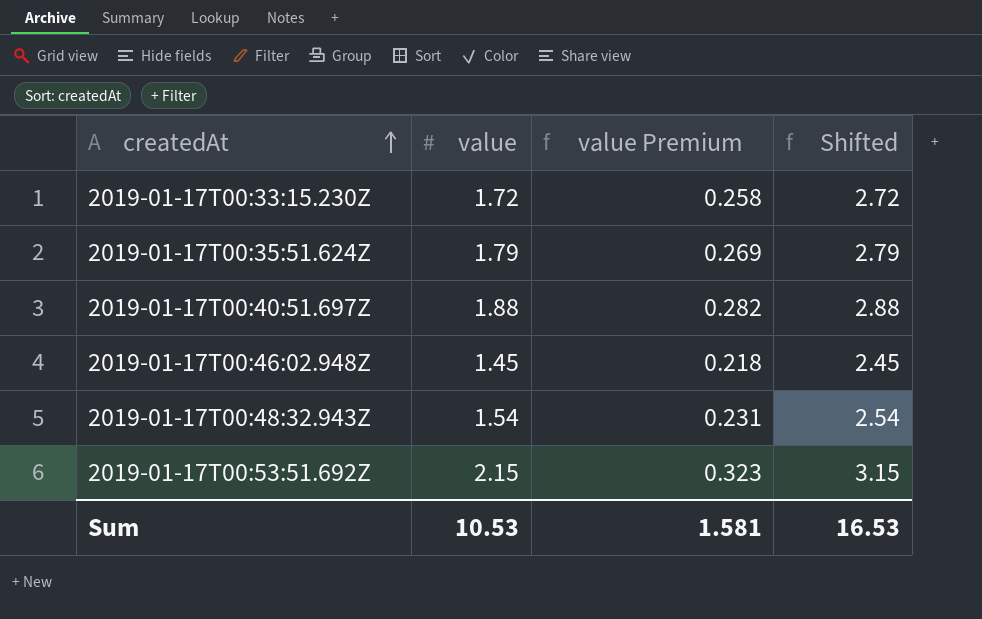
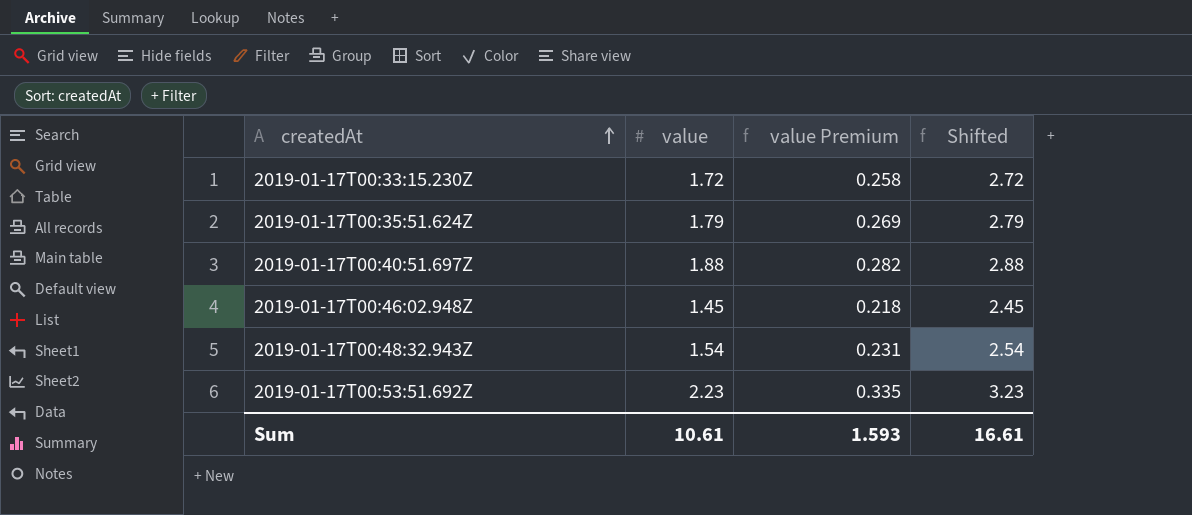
2019-01-17T00:53:51.692Z | value: 2.15 -> 2.23
2019-01-17T00:53:51.692Z | value Premium: 0.323 -> 0.335
2019-01-17T00:53:51.692Z | Shifted: 3.15 -> 3.23
Sum | value: 10.53 -> 10.61
Sum | value Premium: 1.581 -> 1.593
Sum | Shifted: 16.53 -> 16.61

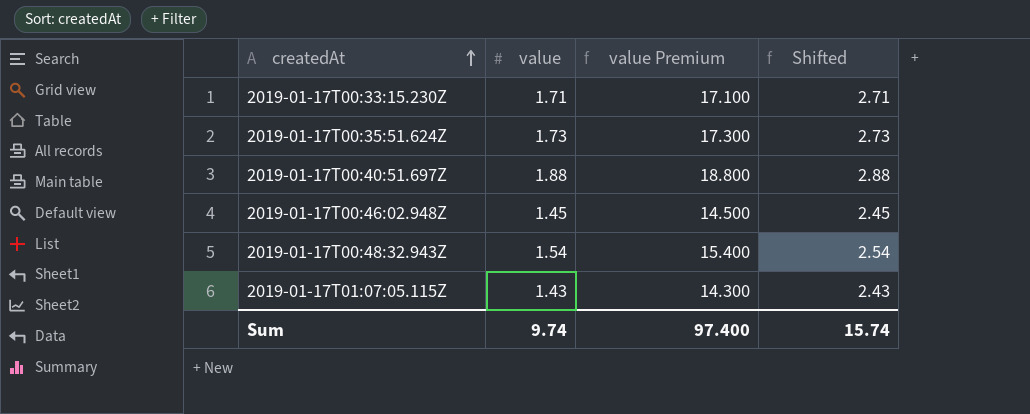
column value Premium | formula: [value] * 0.15 -> [value] * 10
row 2019-01-17T00:53:51.692Z: 2.23 | 0.335 | 3.23 -> none
2019-01-17T00:33:15.230Z | value: 1.72 -> 1.71
2019-01-17T00:33:15.230Z | Shifted: 2.72 -> 2.71
2019-01-17T00:35:51.624Z | value: 1.79 -> 1.73
2019-01-17T00:35:51.624Z | Shifted: 2.79 -> 2.73
row 2019-01-17T01:07:05.115Z: none -> 1.43 | 14.300 | 2.43
Sum | value: 10.61 -> 9.74
Sum | value Premium: 1.593 -> 97.400
Sum | Shifted: 16.61 -> 15.74

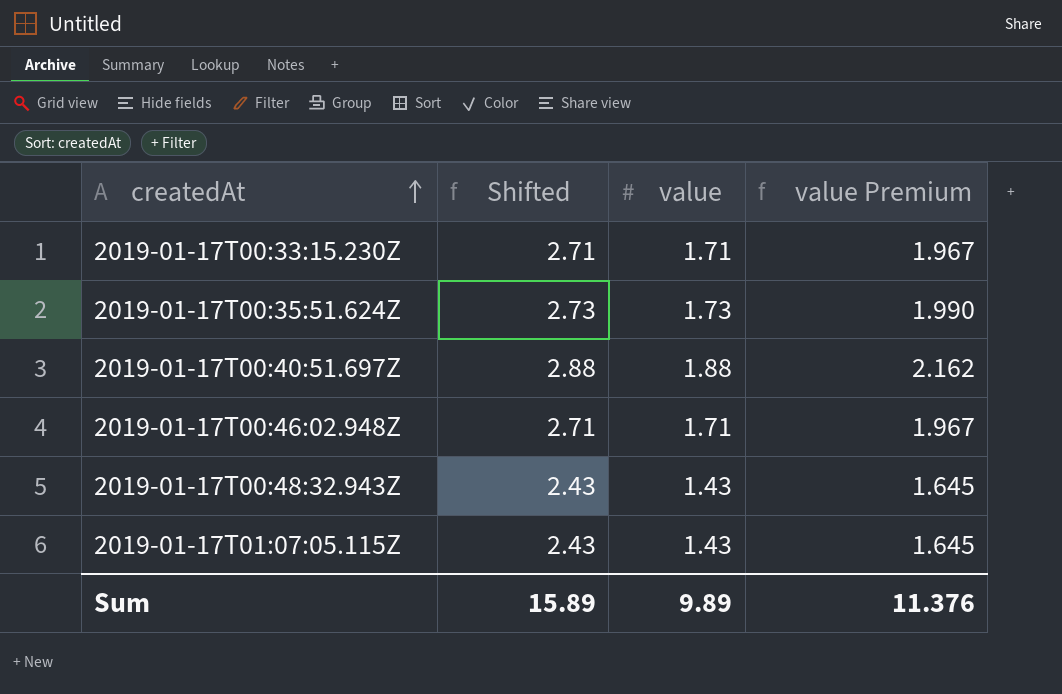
column Shifted | position: 4 -> 2
column value Premium | formula: [value] * 10 -> [value] * 1.15
2019-01-17T00:46:02.948Z | Shifted: 2.45 -> 2.71
2019-01-17T00:46:02.948Z | value: 1.45 -> 1.71
2019-01-17T00:48:32.943Z | Shifted: 2.54 -> 2.43
2019-01-17T00:48:32.943Z | value: 1.54 -> 1.43
Sum | Shifted: 15.74 -> 15.89
Sum | value: 9.74 -> 9.89
Sum | value Premium: 97.400 -> 11.376

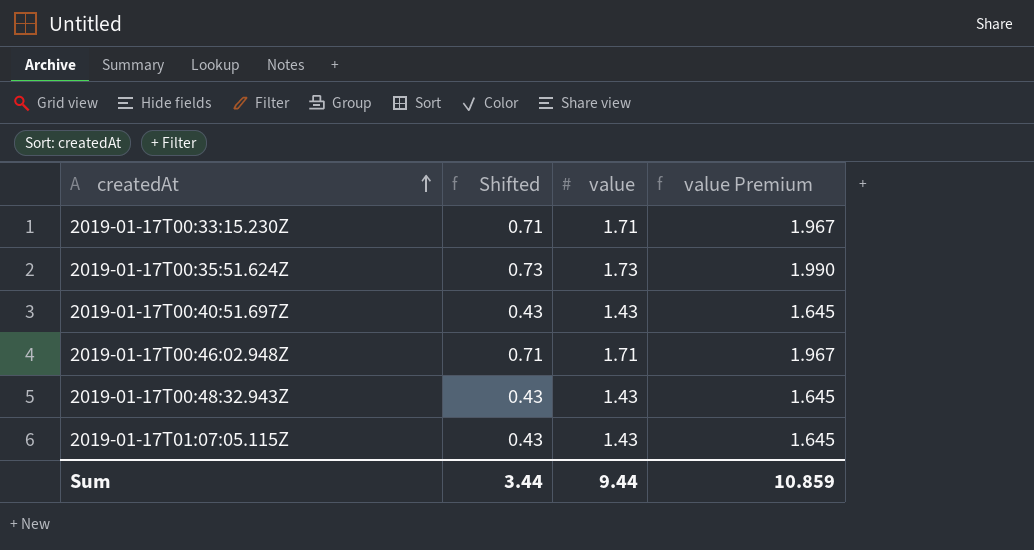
column Shifted | formula: [value] + 1 -> [value] - 1
2019-01-17T00:40:51.697Z | value: 1.88 -> 1.43
2019-01-17T00:40:51.697Z | value Premium: 2.162 -> 1.645
Sum | Shifted: 15.89 -> 3.44
Sum | value: 9.89 -> 9.44
Sum | value Premium: 11.376 -> 10.859

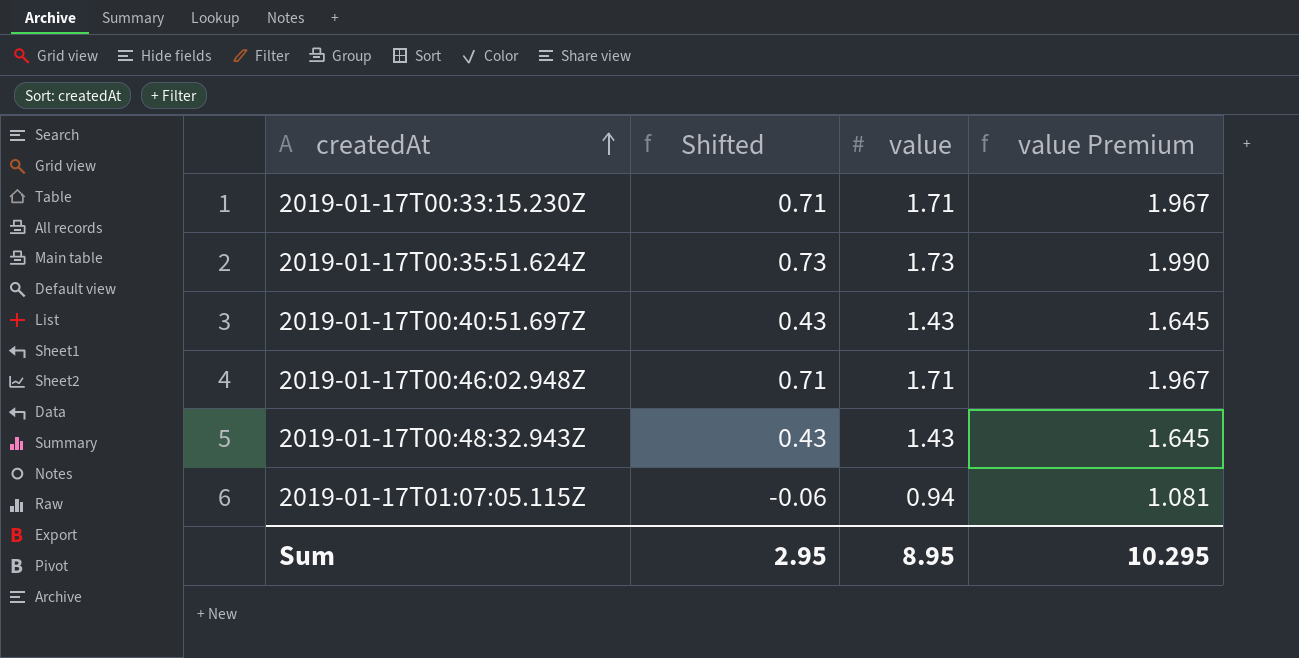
2019-01-17T01:07:05.115Z | Shifted: 0.43 -> -0.06
2019-01-17T01:07:05.115Z | value: 1.43 -> 0.94
2019-01-17T01:07:05.115Z | value Premium: 1.645 -> 1.081
Sum | Shifted: 3.44 -> 2.95
Sum | value: 9.44 -> 8.95
Sum | value Premium: 10.859 -> 10.295

